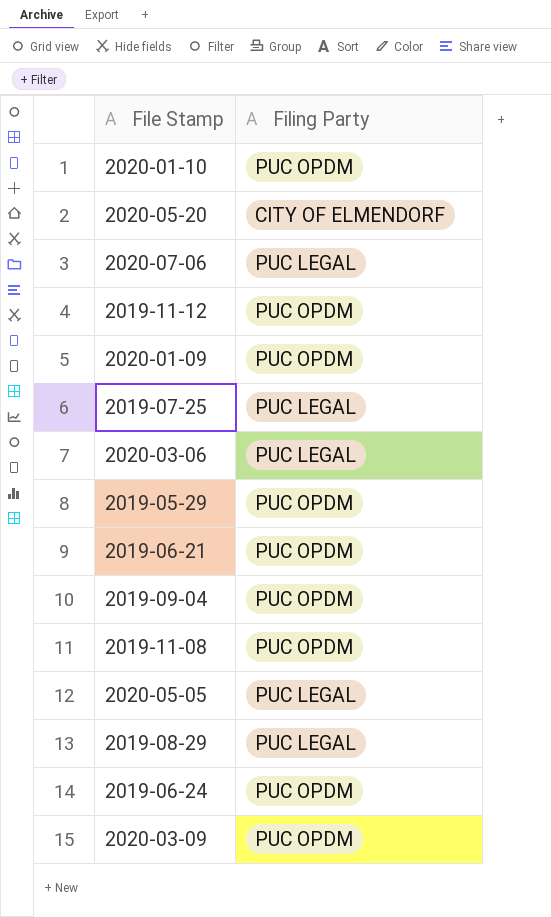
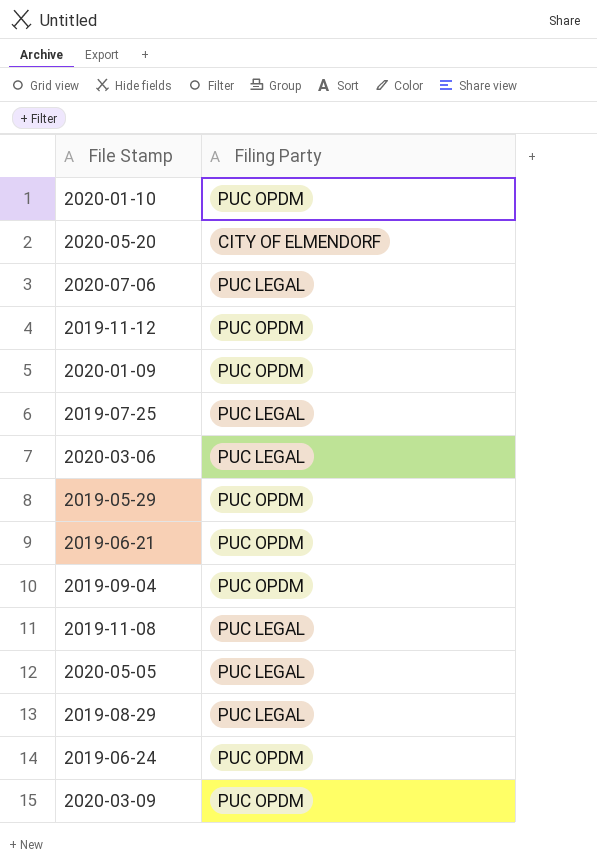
2019-11-08 | Filing Party: PUC OPDM -> PUC LEGAL

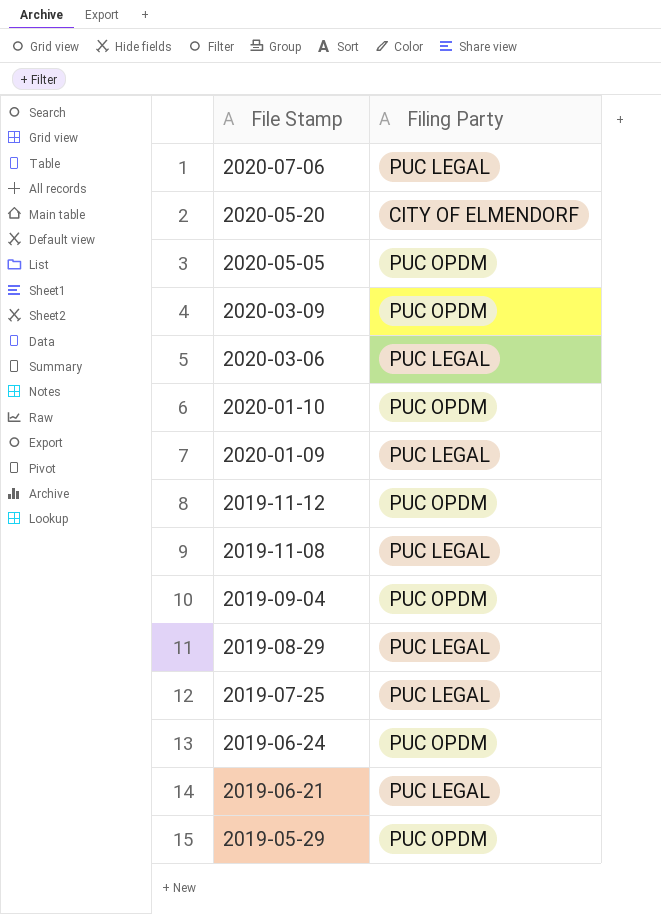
row order: none -> File Stamp descending
2020-05-05 | Filing Party: PUC LEGAL -> PUC OPDM
2020-01-09 | Filing Party: PUC OPDM -> PUC LEGAL
2019-06-21 | Filing Party: PUC OPDM -> PUC LEGAL

